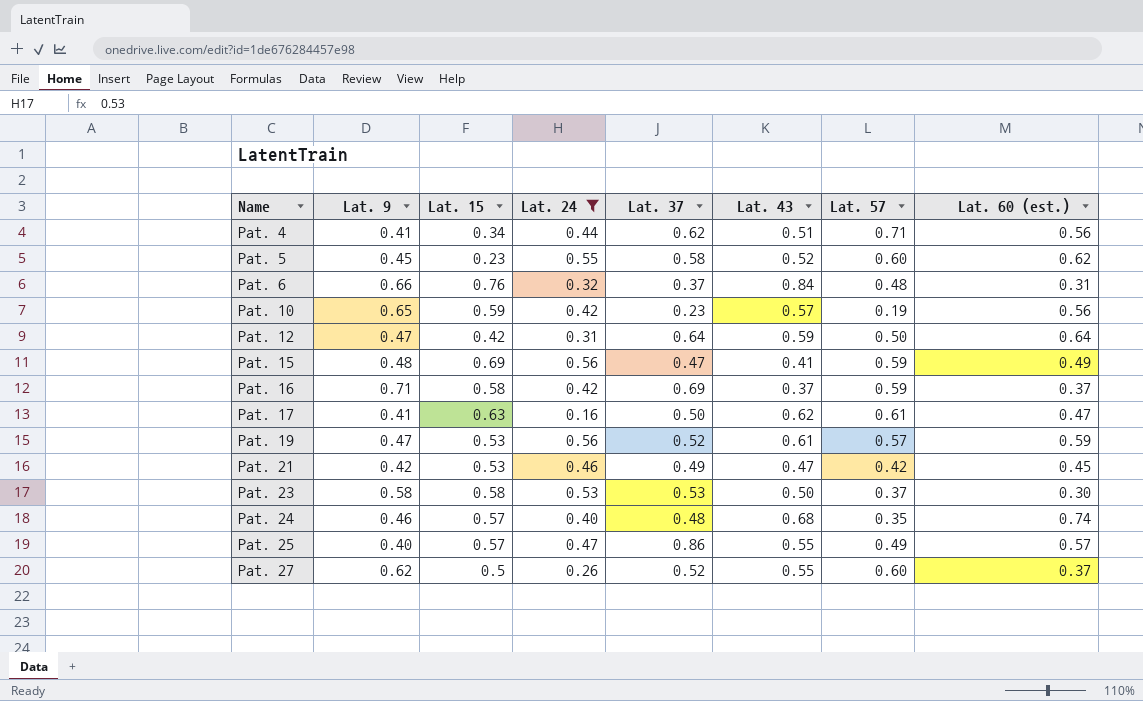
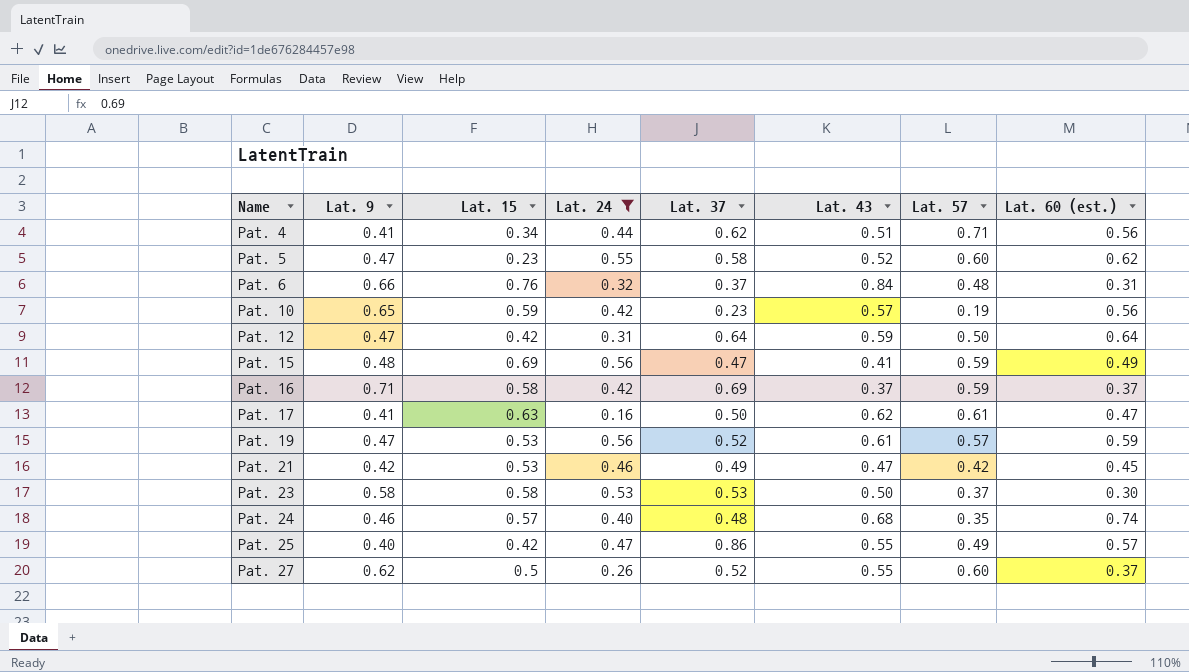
Pat. 5 | Lat. 9: 0.45 -> 0.47
Pat. 25 | Lat. 15: 0.57 -> 0.42

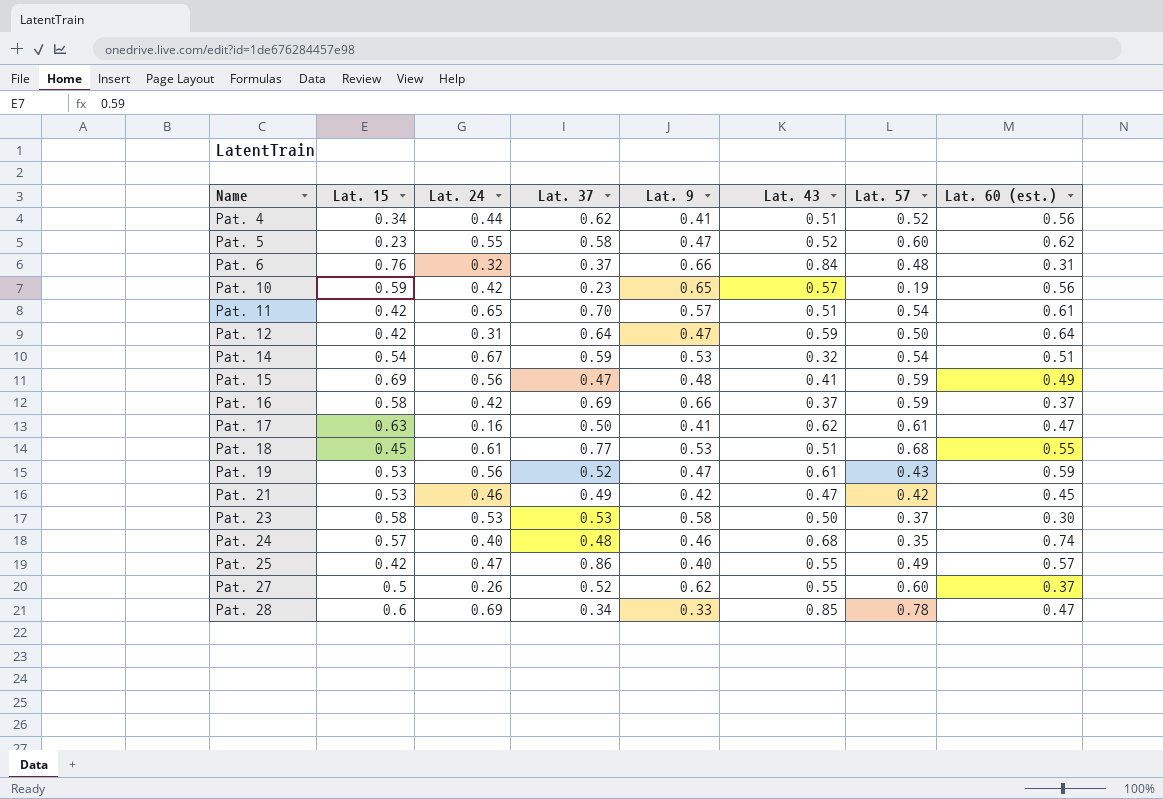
filter: Lat. 24 <= 0.56 -> none
column Lat. 9 | position: 2 -> 5
Pat. 4 | Lat. 57: 0.71 -> 0.52
Pat. 16 | Lat. 9: 0.71 -> 0.66
Pat. 19 | Lat. 57: 0.57 -> 0.43

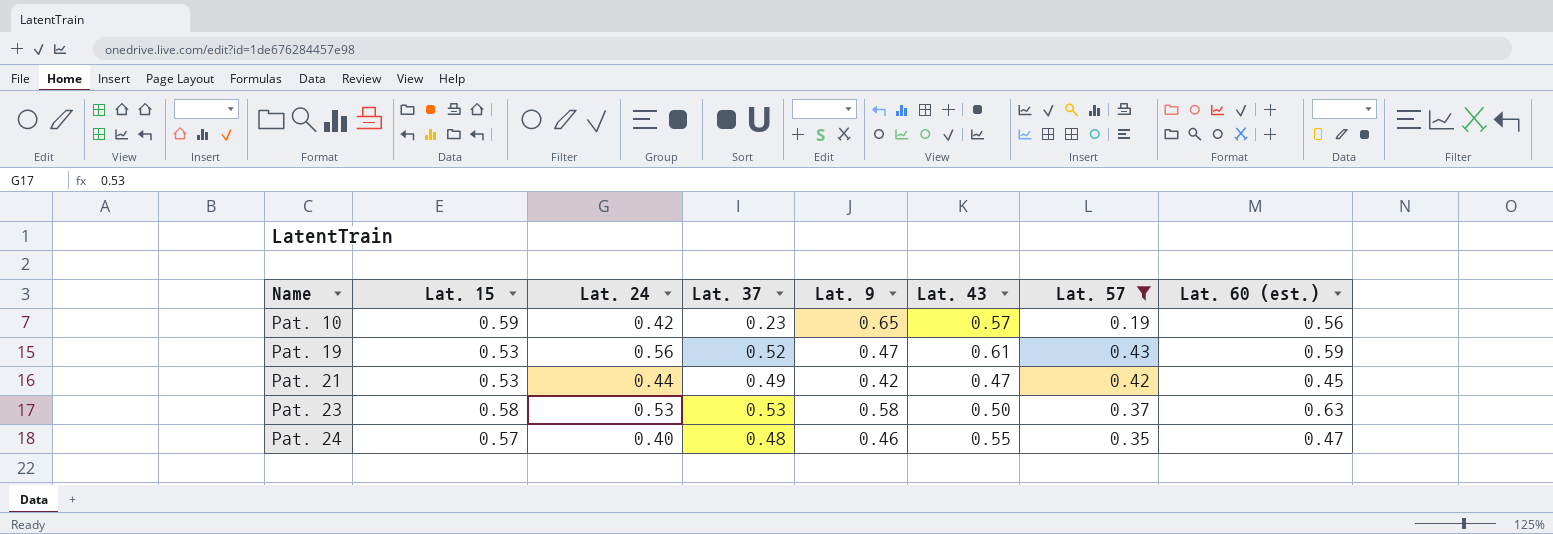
filter: none -> Lat. 57 <= 0.43
Pat. 21 | Lat. 24: 0.46 -> 0.44
Pat. 23 | Lat. 60 (est.): 0.30 -> 0.63
Pat. 24 | Lat. 43: 0.68 -> 0.55
Pat. 24 | Lat. 60 (est.): 0.74 -> 0.47

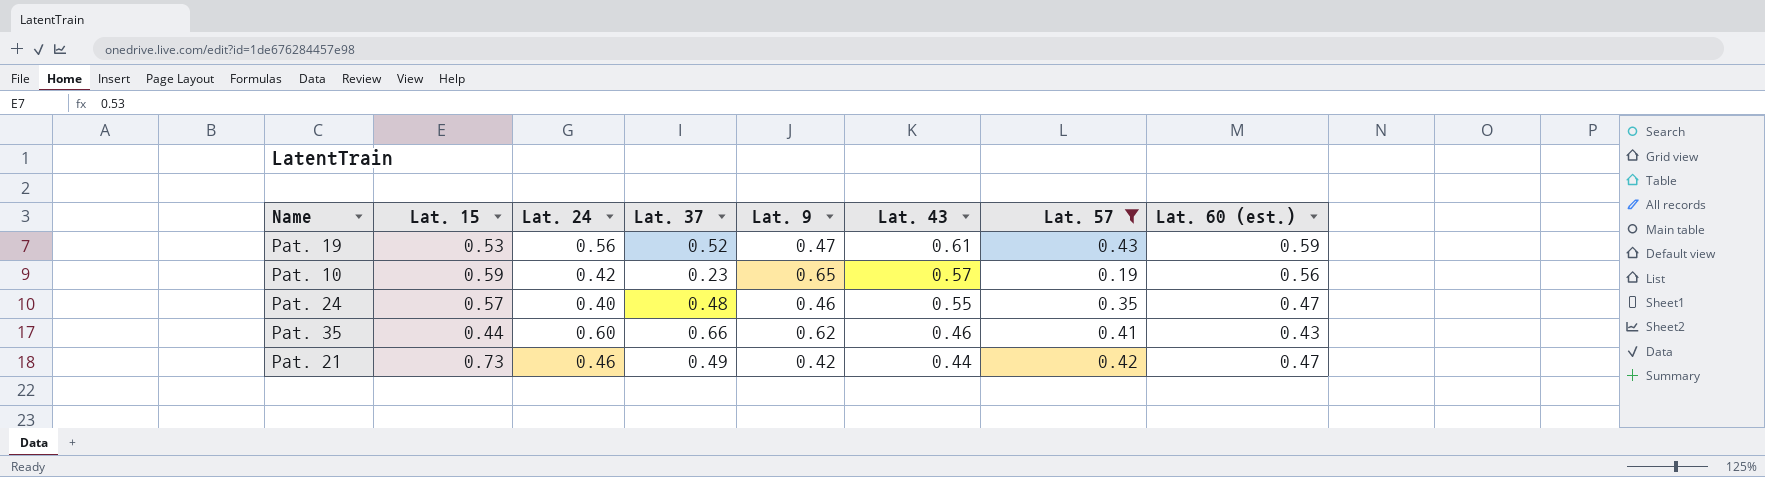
row order: Name ascending -> Lat. 43 descending
row Pat. 23: 0.58 | 0.53 | 0.53 | 0.58 | 0.50 | 0.37 | 0.63 -> none
row Pat. 35: none -> 0.44 | 0.60 | 0.66 | 0.62 | 0.46 | 0.41 | 0.43
Pat. 21 | Lat. 15: 0.53 -> 0.73
Pat. 21 | Lat. 24: 0.44 -> 0.46
Pat. 21 | Lat. 43: 0.47 -> 0.44
Pat. 21 | Lat. 60 (est.): 0.45 -> 0.47

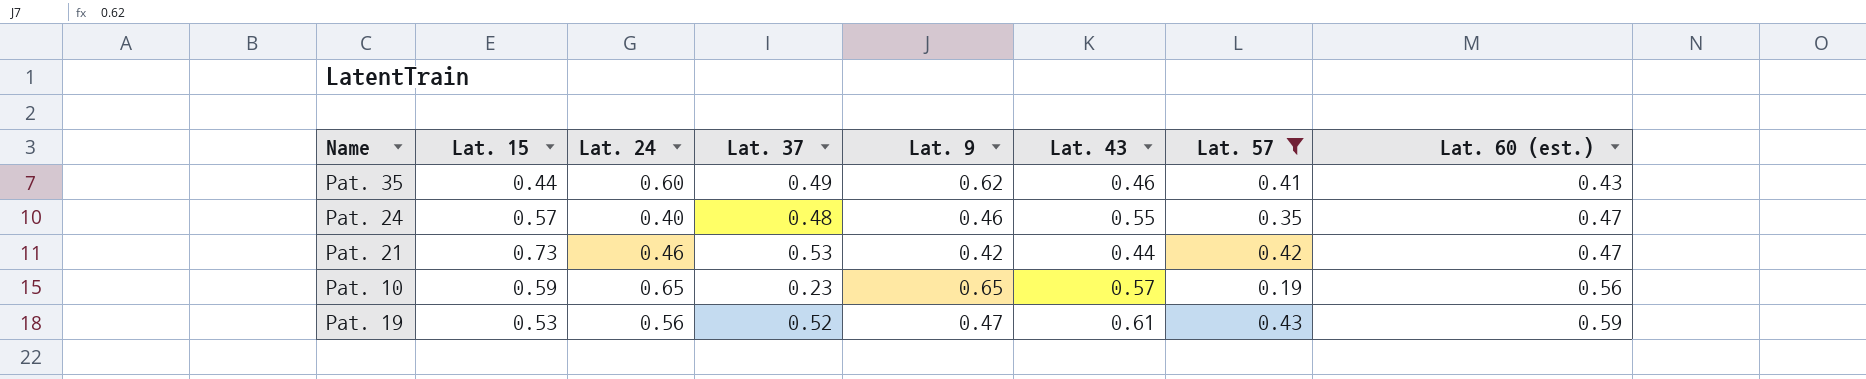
row order: Lat. 43 descending -> Lat. 60 (est.) ascending
Pat. 35 | Lat. 37: 0.66 -> 0.49
Pat. 21 | Lat. 37: 0.49 -> 0.53
Pat. 10 | Lat. 24: 0.42 -> 0.65

